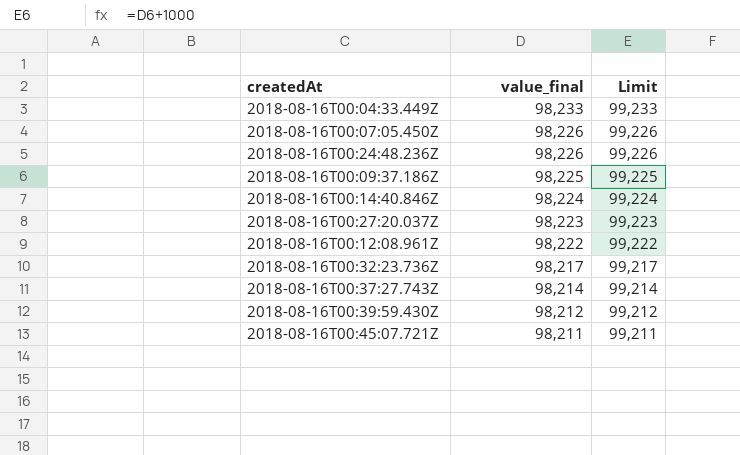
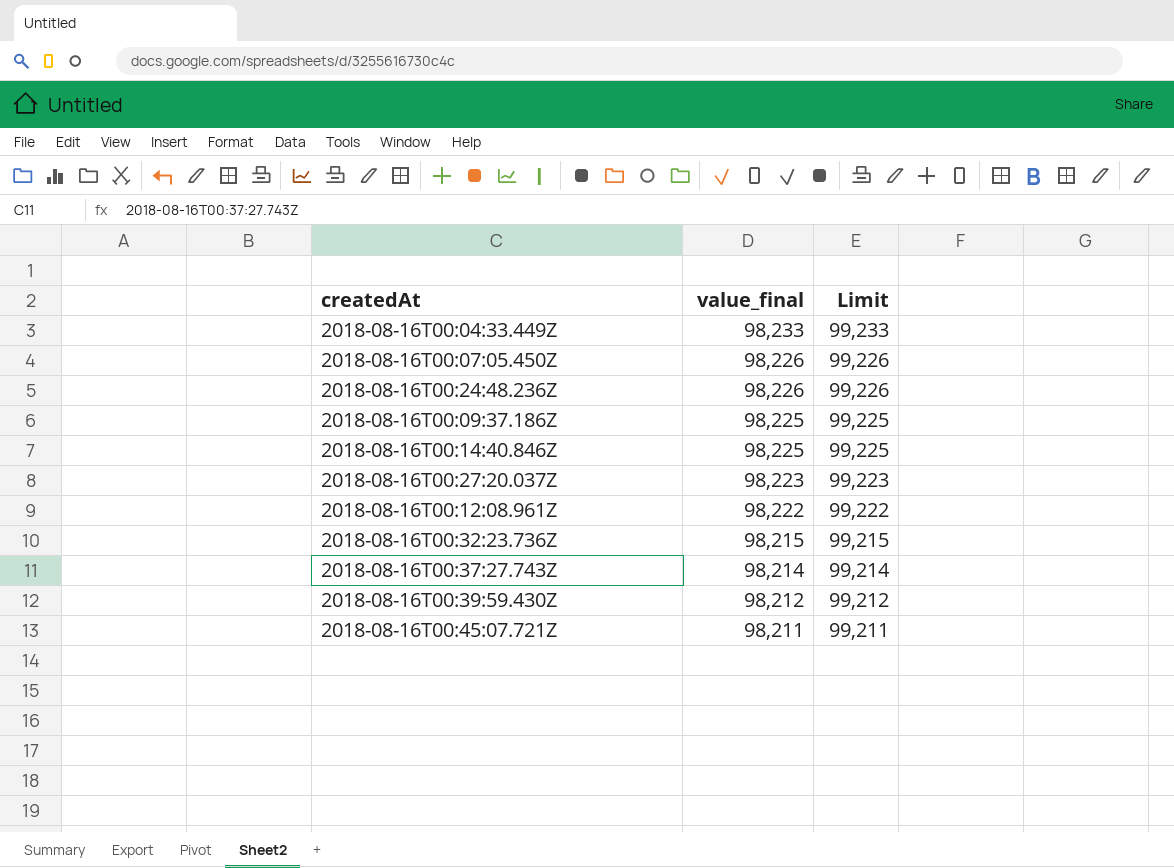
2018-08-16T00:14:40.846Z | value_final: 98,224 -> 98,225
2018-08-16T00:14:40.846Z | Limit: 99,224 -> 99,225
2018-08-16T00:32:23.736Z | value_final: 98,217 -> 98,215
2018-08-16T00:32:23.736Z | Limit: 99,217 -> 99,215

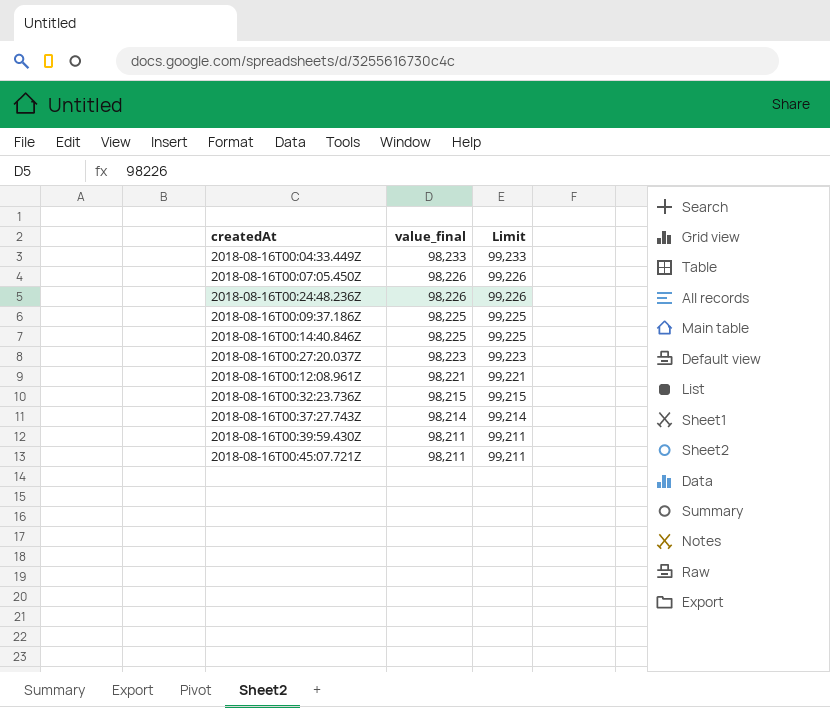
2018-08-16T00:12:08.961Z | value_final: 98,222 -> 98,221
2018-08-16T00:12:08.961Z | Limit: 99,222 -> 99,221
2018-08-16T00:39:59.430Z | value_final: 98,212 -> 98,211
2018-08-16T00:39:59.430Z | Limit: 99,212 -> 99,211

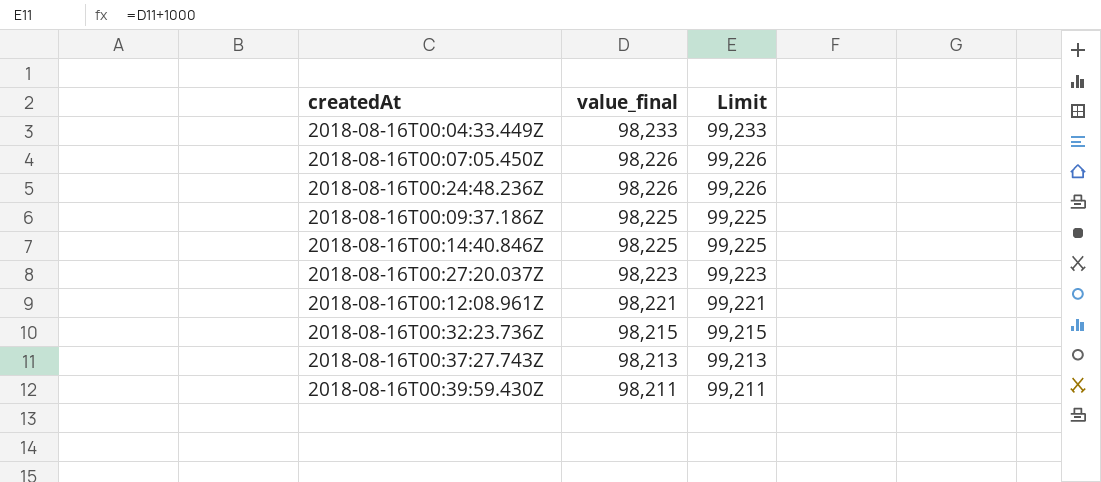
row 2018-08-16T00:45:07.721Z: 98,211 | 99,211 -> none
2018-08-16T00:37:27.743Z | value_final: 98,214 -> 98,213
2018-08-16T00:37:27.743Z | Limit: 99,214 -> 99,213

